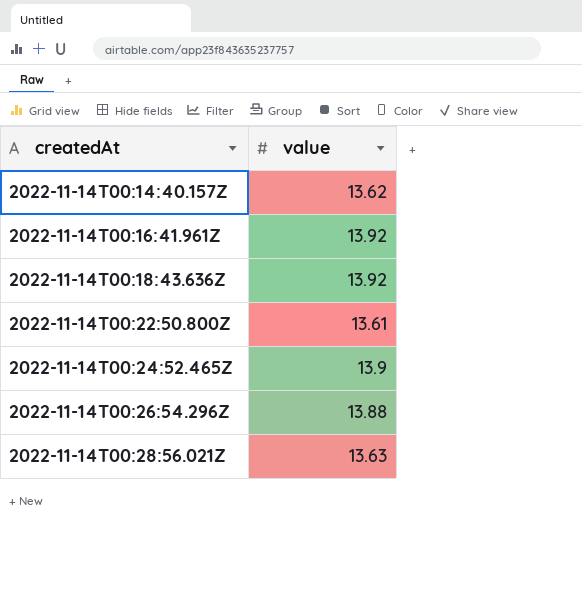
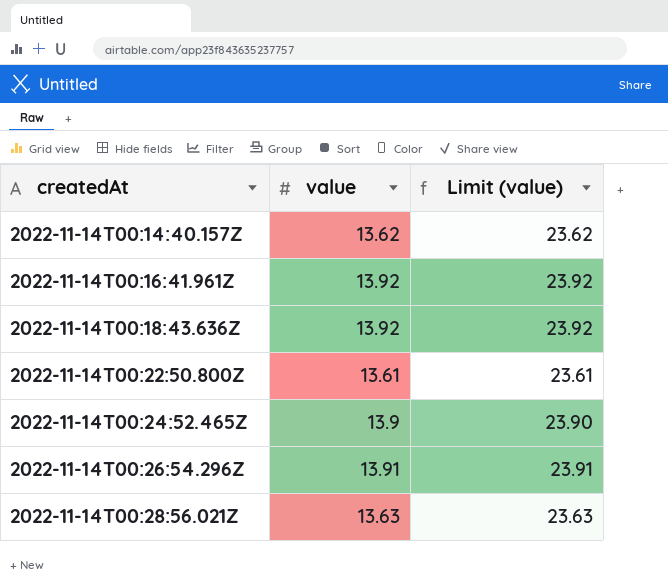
column Limit (value) | formula: none -> [value] + 10
2022-11-14T00:26:54.296Z | value: 13.88 -> 13.91

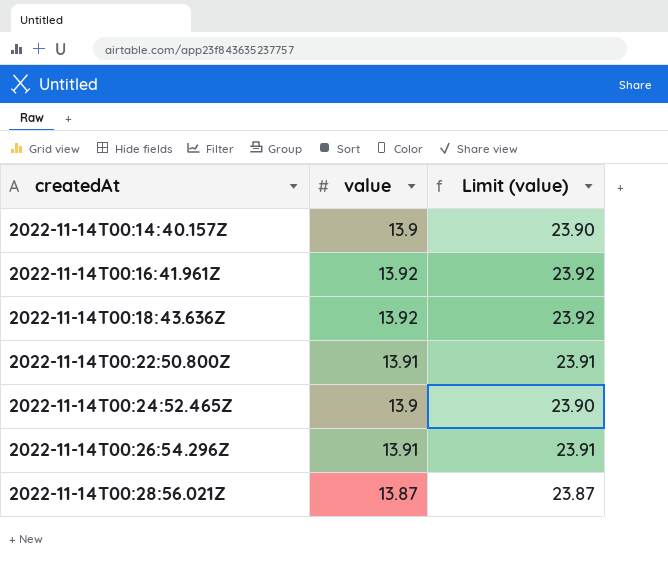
2022-11-14T00:14:40.157Z | value: 13.62 -> 13.9
2022-11-14T00:14:40.157Z | Limit (value): 23.62 -> 23.90
2022-11-14T00:22:50.800Z | value: 13.61 -> 13.91
2022-11-14T00:22:50.800Z | Limit (value): 23.61 -> 23.91
2022-11-14T00:28:56.021Z | value: 13.63 -> 13.87
2022-11-14T00:28:56.021Z | Limit (value): 23.63 -> 23.87

